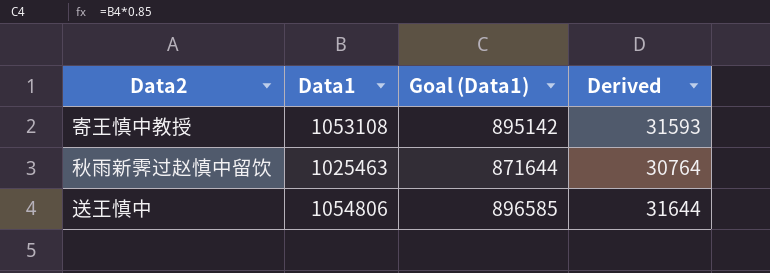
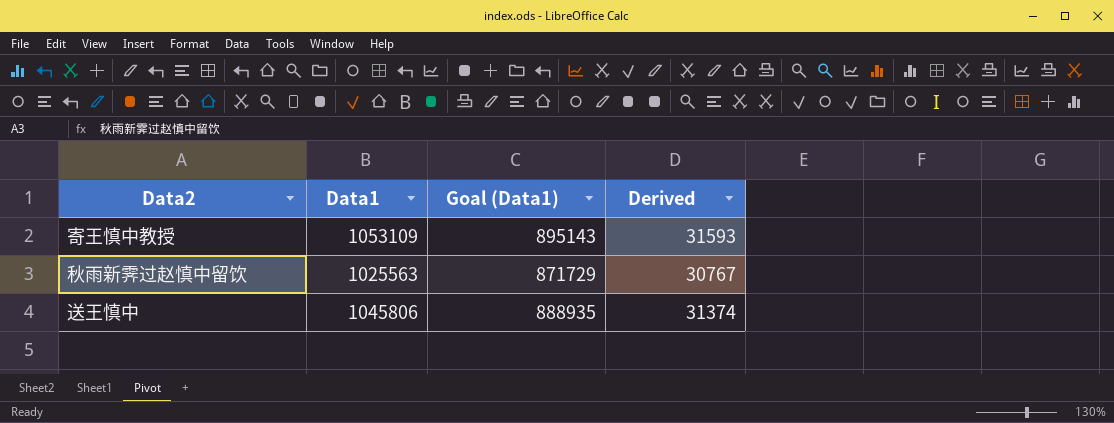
寄王慎中教授 | Data1: 1053108 -> 1053109
寄王慎中教授 | Goal (Data1): 895142 -> 895143
秋雨新霁过赵慎中留饮 | Data1: 1025463 -> 1025563
秋雨新霁过赵慎中留饮 | Goal (Data1): 871644 -> 871729
秋雨新霁过赵慎中留饮 | Derived: 30764 -> 30767
送王慎中 | Data1: 1054806 -> 1045806
送王慎中 | Goal (Data1): 896585 -> 888935
送王慎中 | Derived: 31644 -> 31374

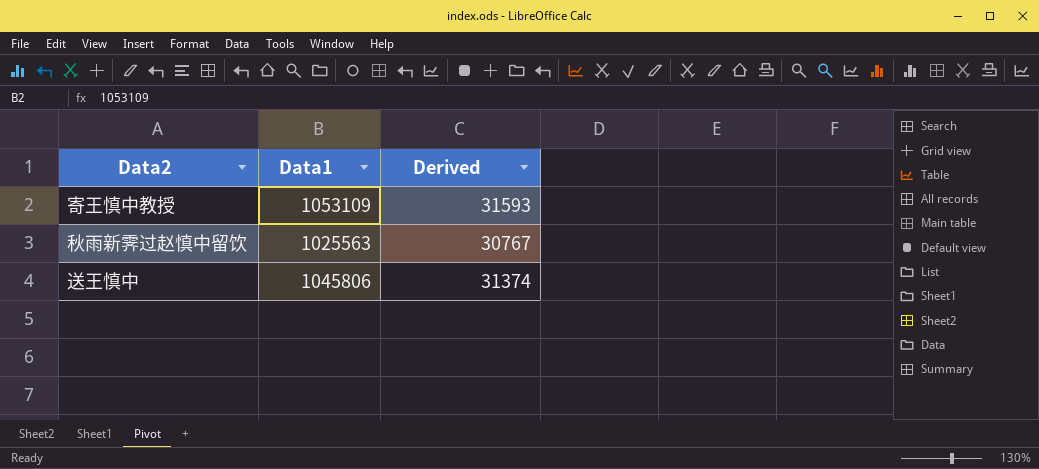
column Goal (Data1) | formula: [Data1] * 0.85 -> none

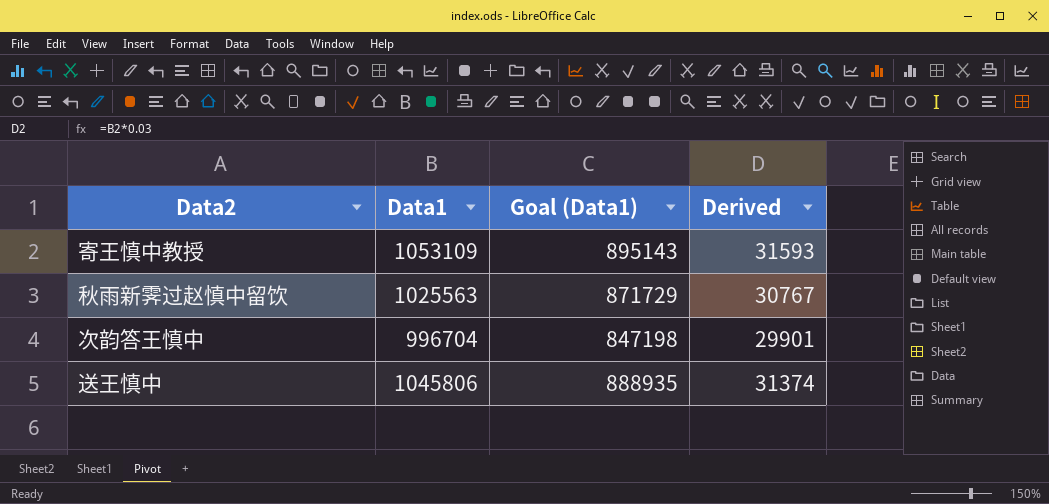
column Goal (Data1) | formula: none -> [Data1] * 0.85
row 次韵答王慎中: none -> 996704 | 847198 | 29901

